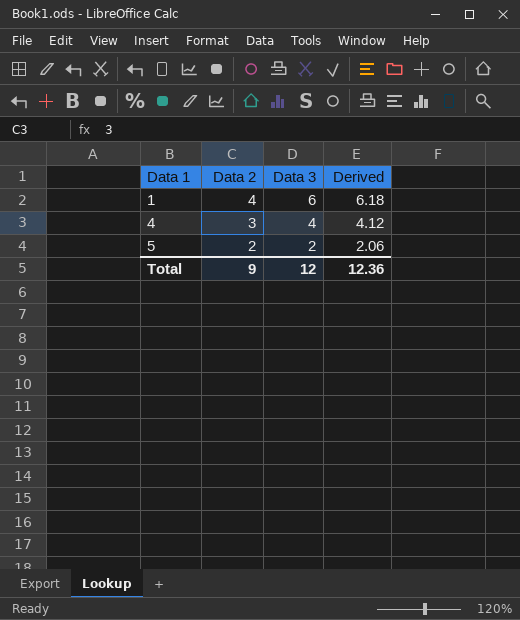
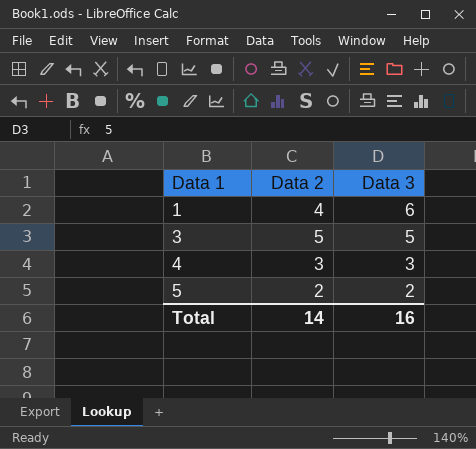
column Derived | formula: [Data 3] * 1.03 -> none
row 3: none -> 5 | 5
4 | Data 3: 4 -> 3
Total | Data 2: 9 -> 14
Total | Data 3: 12 -> 16

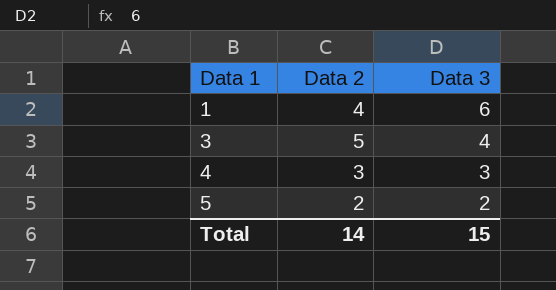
3 | Data 3: 5 -> 4
Total | Data 3: 16 -> 15

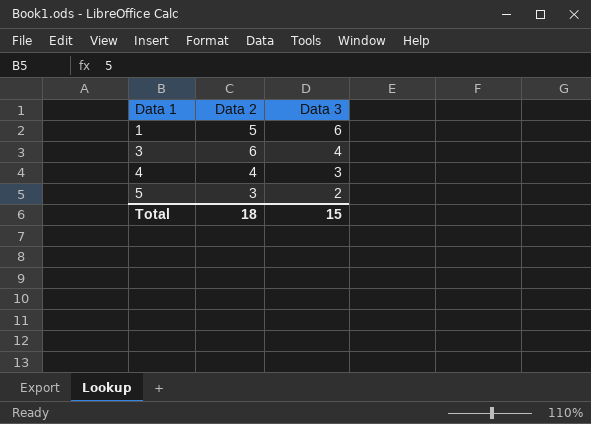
1 | Data 2: 4 -> 5
3 | Data 2: 5 -> 6
4 | Data 2: 3 -> 4
5 | Data 2: 2 -> 3
Total | Data 2: 14 -> 18

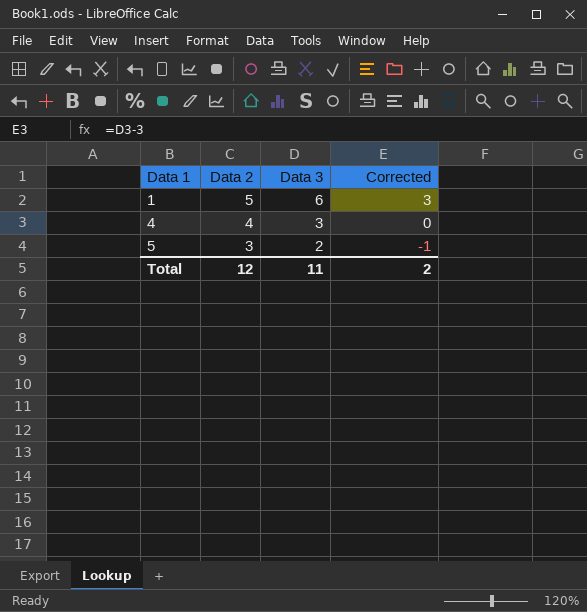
column Corrected | formula: none -> [Data 3] - 3
row 3: 6 | 4 -> none
Total | Data 2: 18 -> 12
Total | Data 3: 15 -> 11

